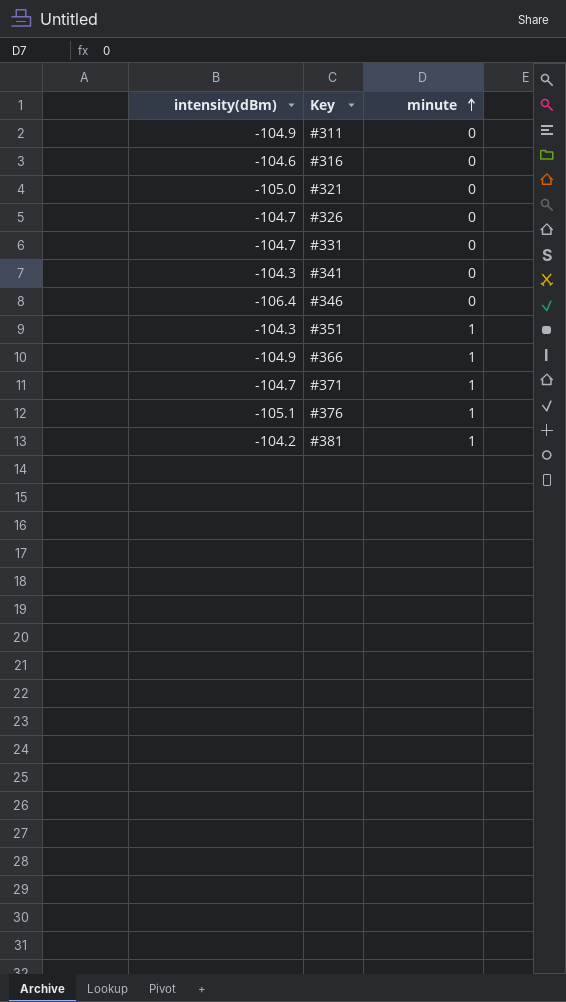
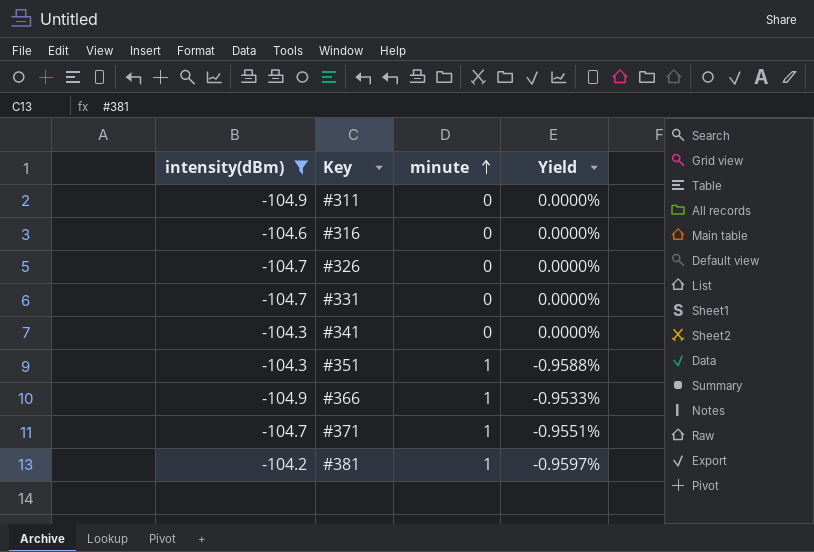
filter: none -> intensity(dBm) >= -104.9
column Yield | formula: none -> [minute] / [intensity(dBm)]

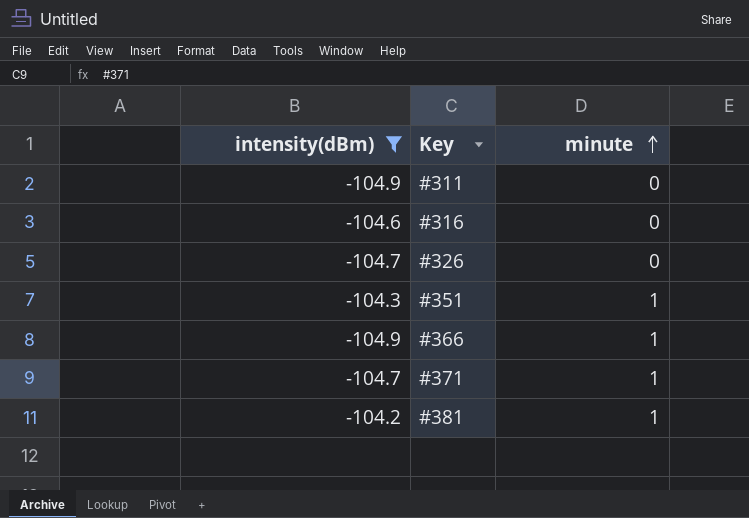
column Yield | formula: [minute] / [intensity(dBm)] -> none
row #331: -104.7 | 0 | 0.0000% -> none
row #341: -104.3 | 0 | 0.0000% -> none

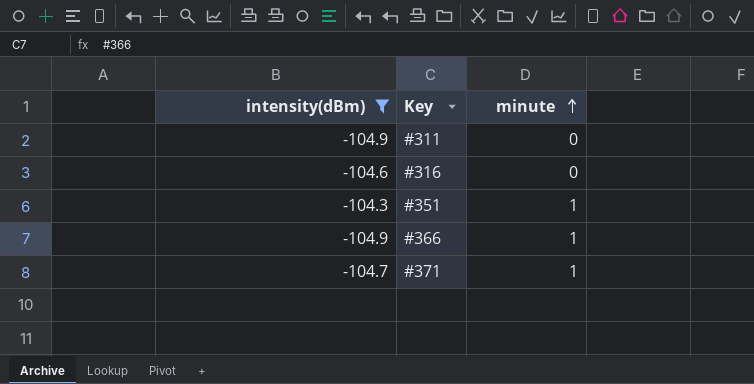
row #326: -104.7 | 0 -> none
row #381: -104.2 | 1 -> none

